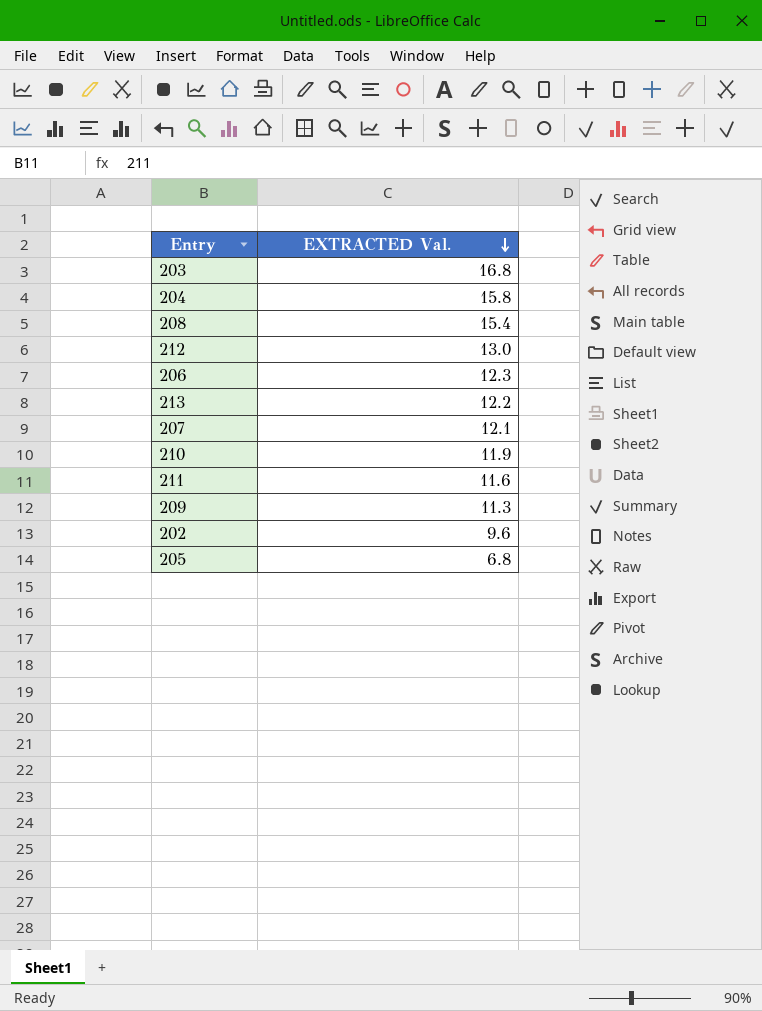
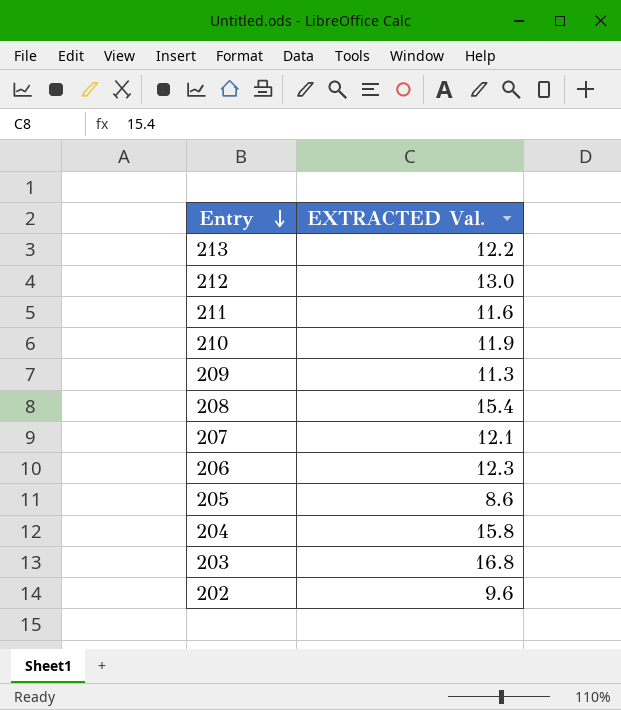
row order: EXTRACTED Val. descending -> Entry descending
205 | EXTRACTED Val.: 6.8 -> 8.6

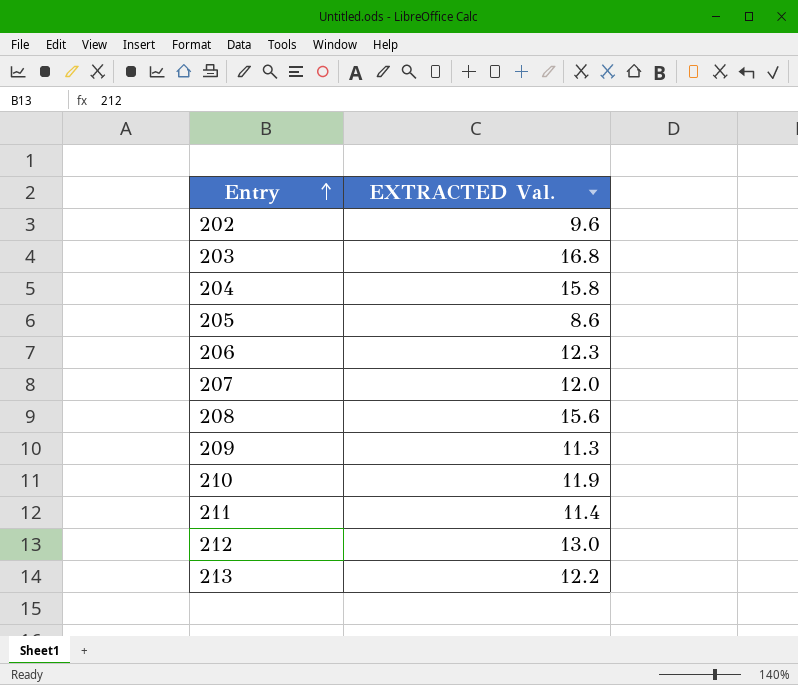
row order: Entry descending -> Entry ascending
207 | EXTRACTED Val.: 12.1 -> 12.0
208 | EXTRACTED Val.: 15.4 -> 15.6
211 | EXTRACTED Val.: 11.6 -> 11.4

